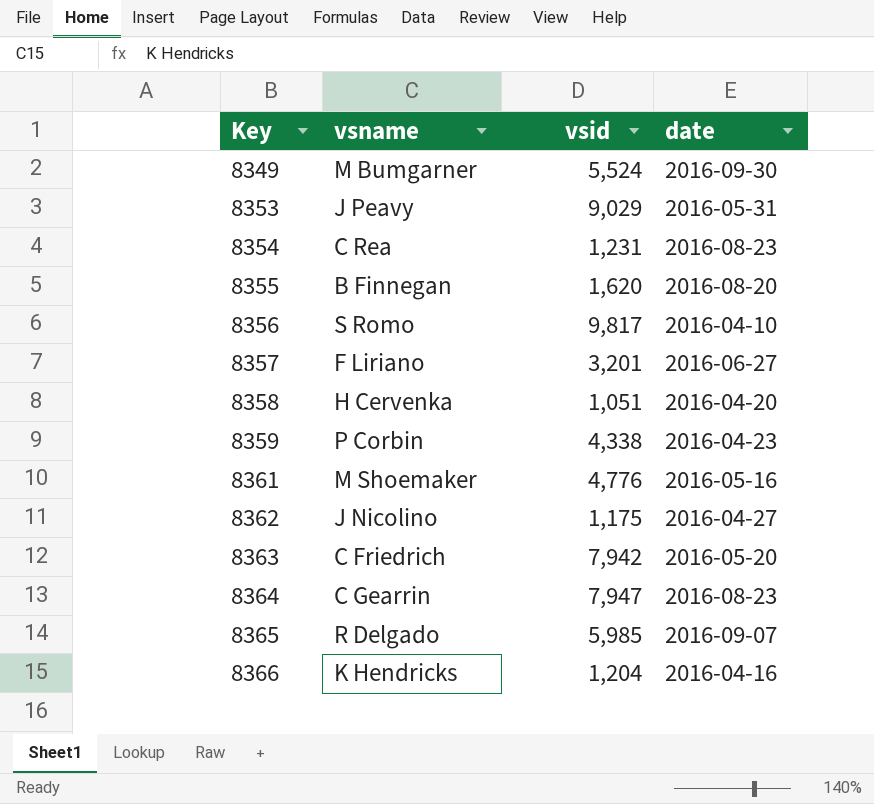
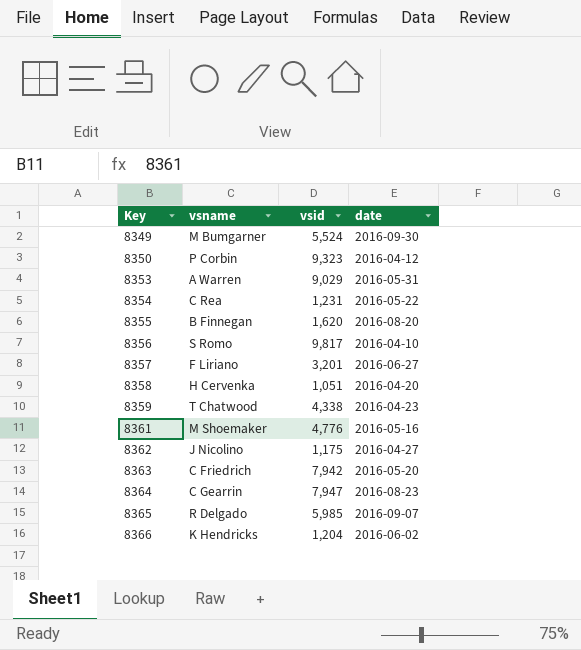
row 8350: none -> P Corbin | 9,323 | 2016-04-12
8353 | vsname: J Peavy -> A Warren
8354 | date: 2016-08-23 -> 2016-05-22
8359 | vsname: P Corbin -> T Chatwood
8366 | date: 2016-04-16 -> 2016-06-02

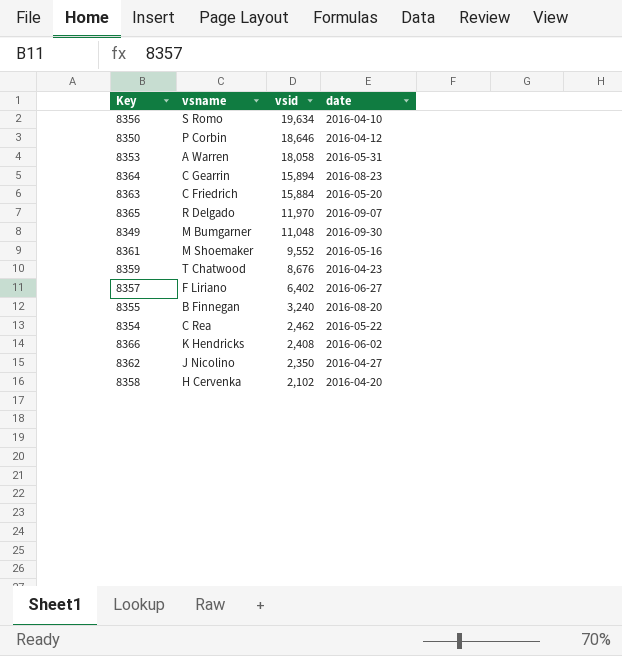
row order: Key ascending -> vsid descending
8356 | vsid: 9,817 -> 19,634
8350 | vsid: 9,323 -> 18,646
8353 | vsid: 9,029 -> 18,058
8364 | vsid: 7,947 -> 15,894
8363 | vsid: 7,942 -> 15,884
8365 | vsid: 5,985 -> 11,970
8349 | vsid: 5,524 -> 11,048
8361 | vsid: 4,776 -> 9,552
8359 | vsid: 4,338 -> 8,676
8357 | vsid: 3,201 -> 6,402
8355 | vsid: 1,620 -> 3,240
8354 | vsid: 1,231 -> 2,462
8366 | vsid: 1,204 -> 2,408
8362 | vsid: 1,175 -> 2,350
8358 | vsid: 1,051 -> 2,102

